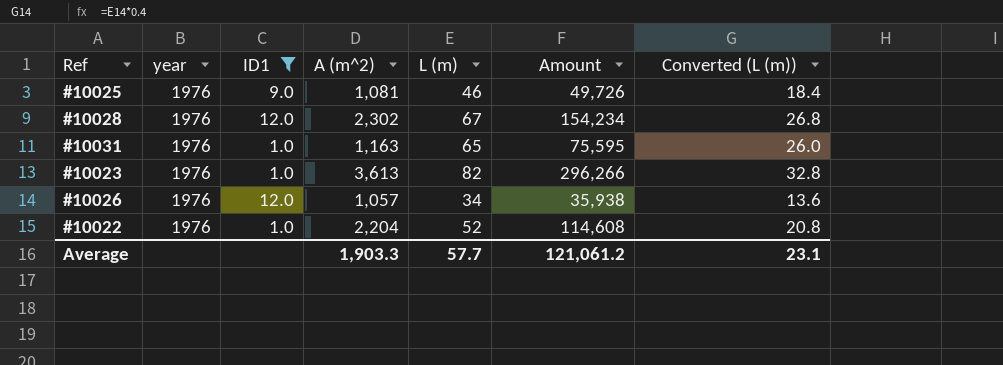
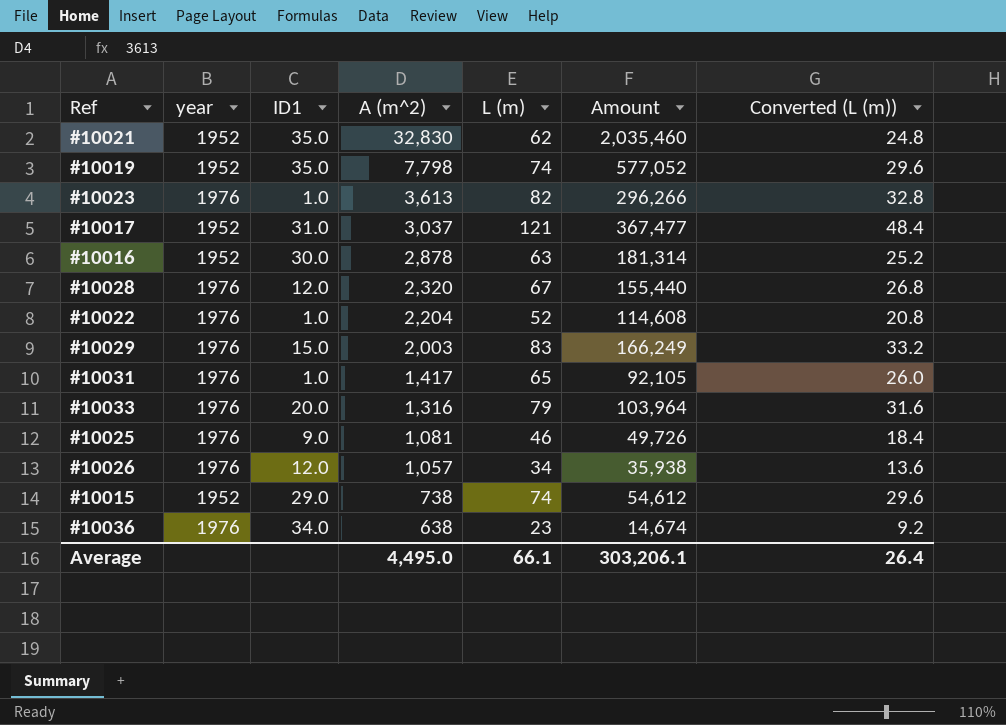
filter: ID1 <= 12.0 -> none
row order: none -> A (m^2) descending
#10028 | A (m^2): 2,302 -> 2,320
#10028 | Amount: 154,234 -> 155,440
#10031 | A (m^2): 1,163 -> 1,417
#10031 | Amount: 75,595 -> 92,105
Average | A (m^2): 1,903.3 -> 4,495.0
Average | L (m): 57.7 -> 66.1
Average | Amount: 121,061.2 -> 303,206.1
Average | Converted (L (m)): 23.1 -> 26.4

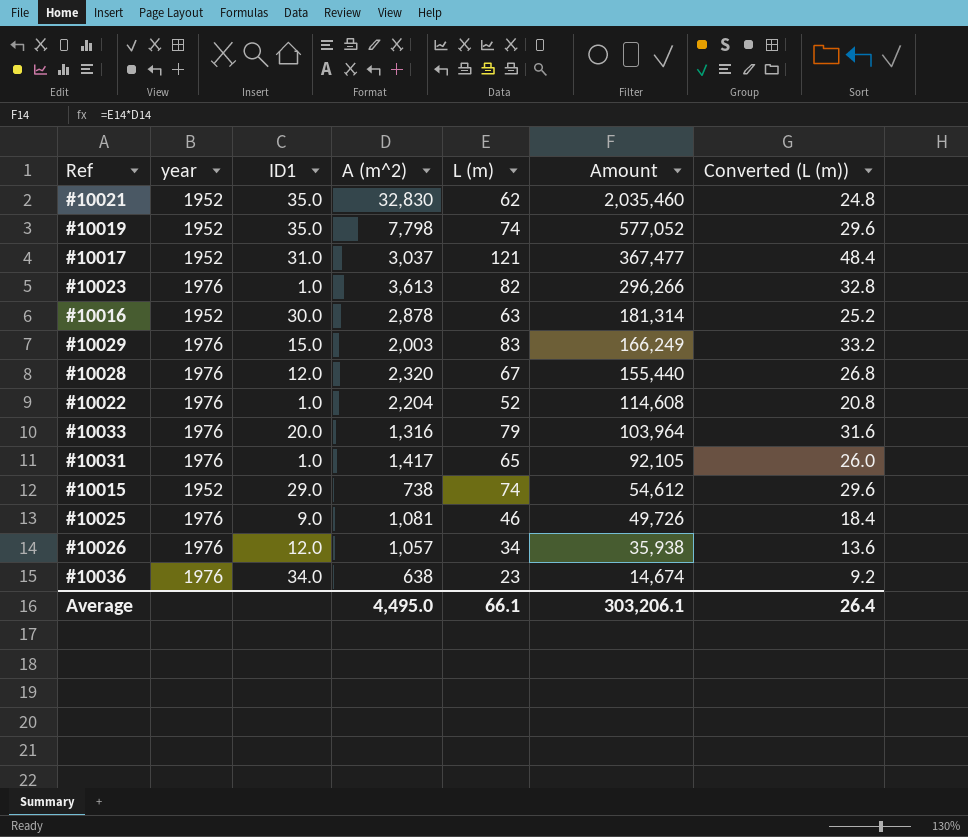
row order: A (m^2) descending -> Amount descending

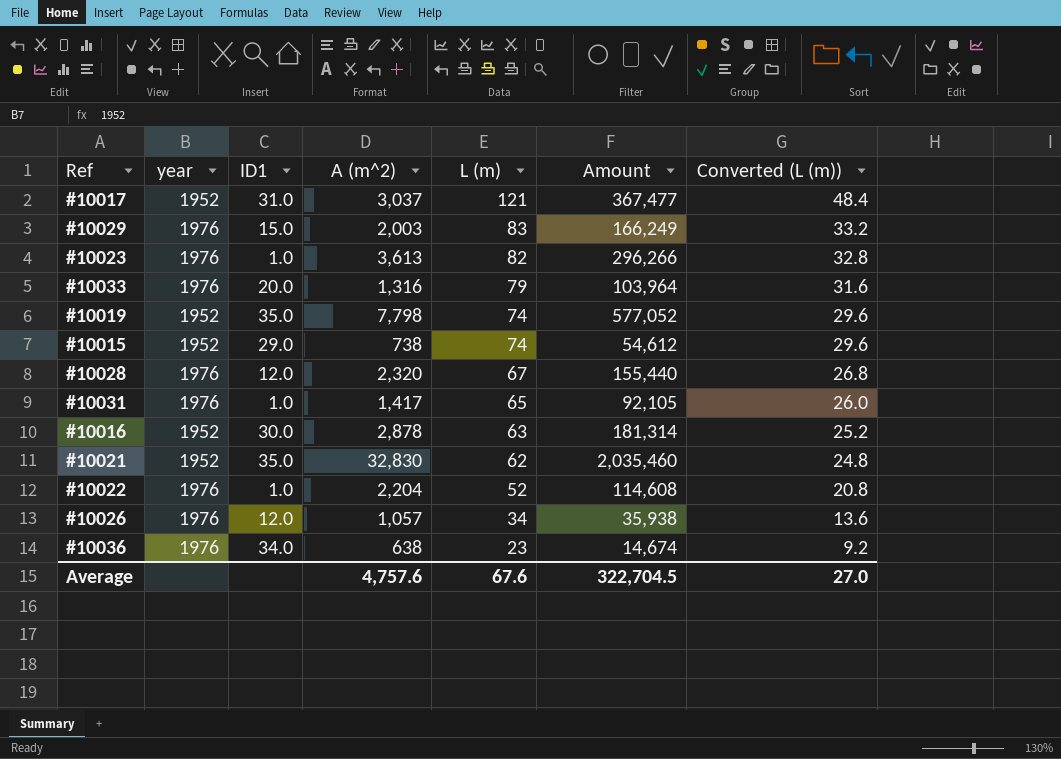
row order: Amount descending -> L (m) descending
row #10025: 1976 | 9.0 | 1,081 | 46 | 49,726 | 18.4 -> none
Average | A (m^2): 4,495.0 -> 4,757.6
Average | L (m): 66.1 -> 67.6
Average | Amount: 303,206.1 -> 322,704.5
Average | Converted (L (m)): 26.4 -> 27.0

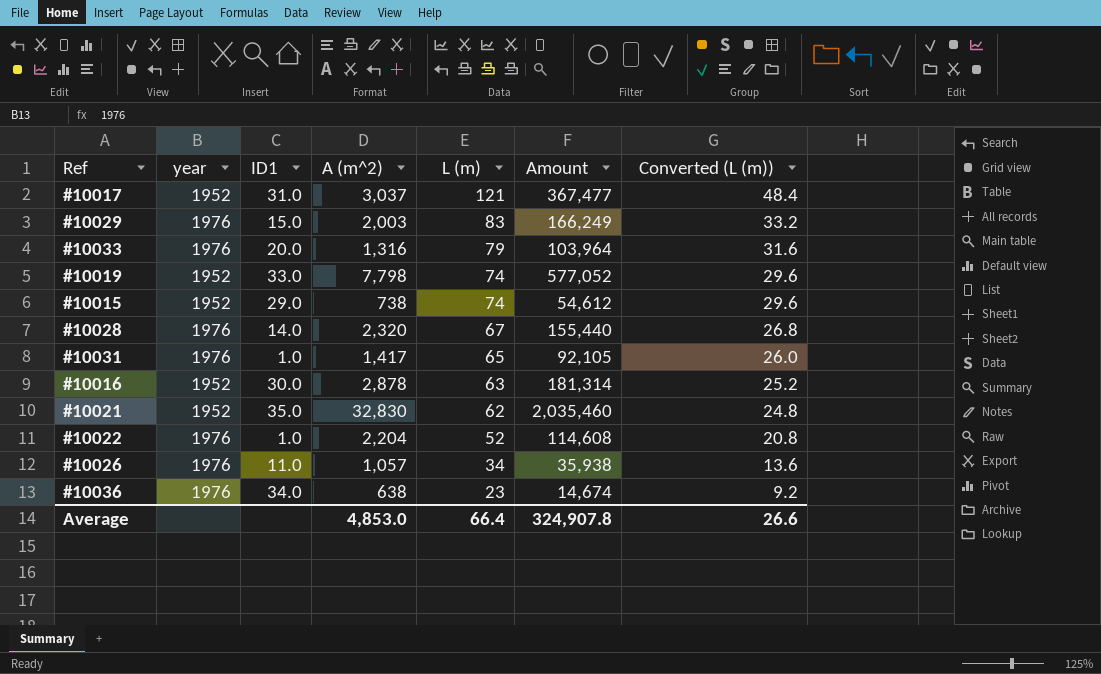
row #10023: 1976 | 1.0 | 3,613 | 82 | 296,266 | 32.8 -> none
#10019 | ID1: 35.0 -> 33.0
#10028 | ID1: 12.0 -> 14.0
#10026 | ID1: 12.0 -> 11.0
Average | A (m^2): 4,757.6 -> 4,853.0
Average | L (m): 67.6 -> 66.4
Average | Amount: 322,704.5 -> 324,907.8
Average | Converted (L (m)): 27.0 -> 26.6

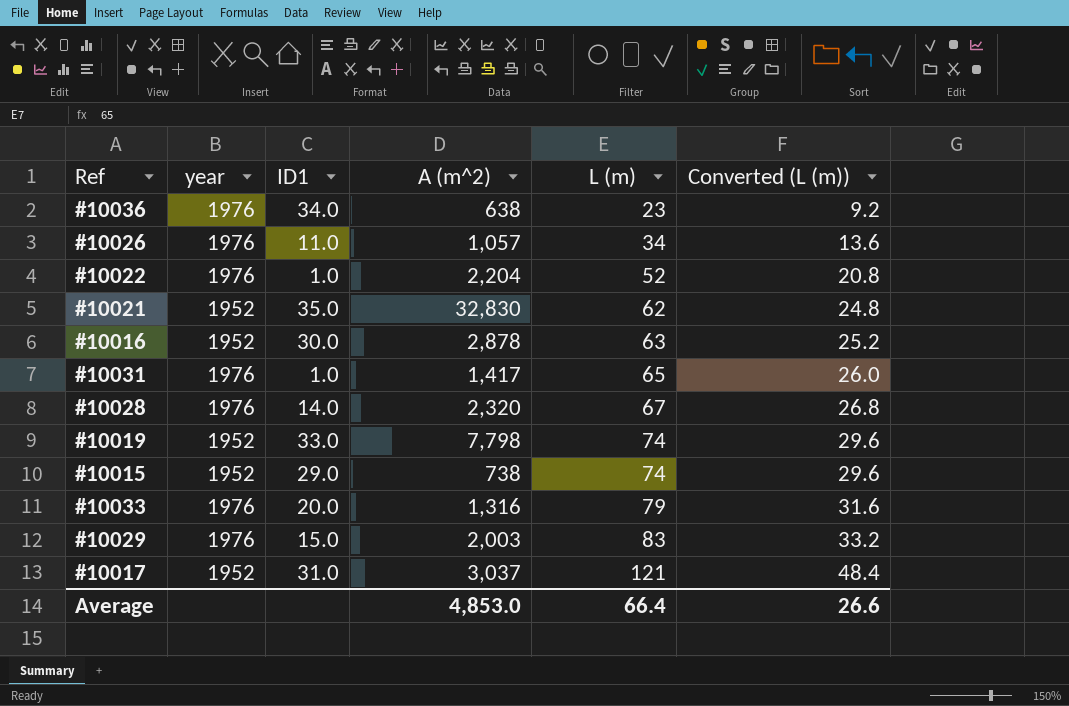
row order: L (m) descending -> L (m) ascending
column Amount | formula: [A (m^2)] * [L (m)] -> none

